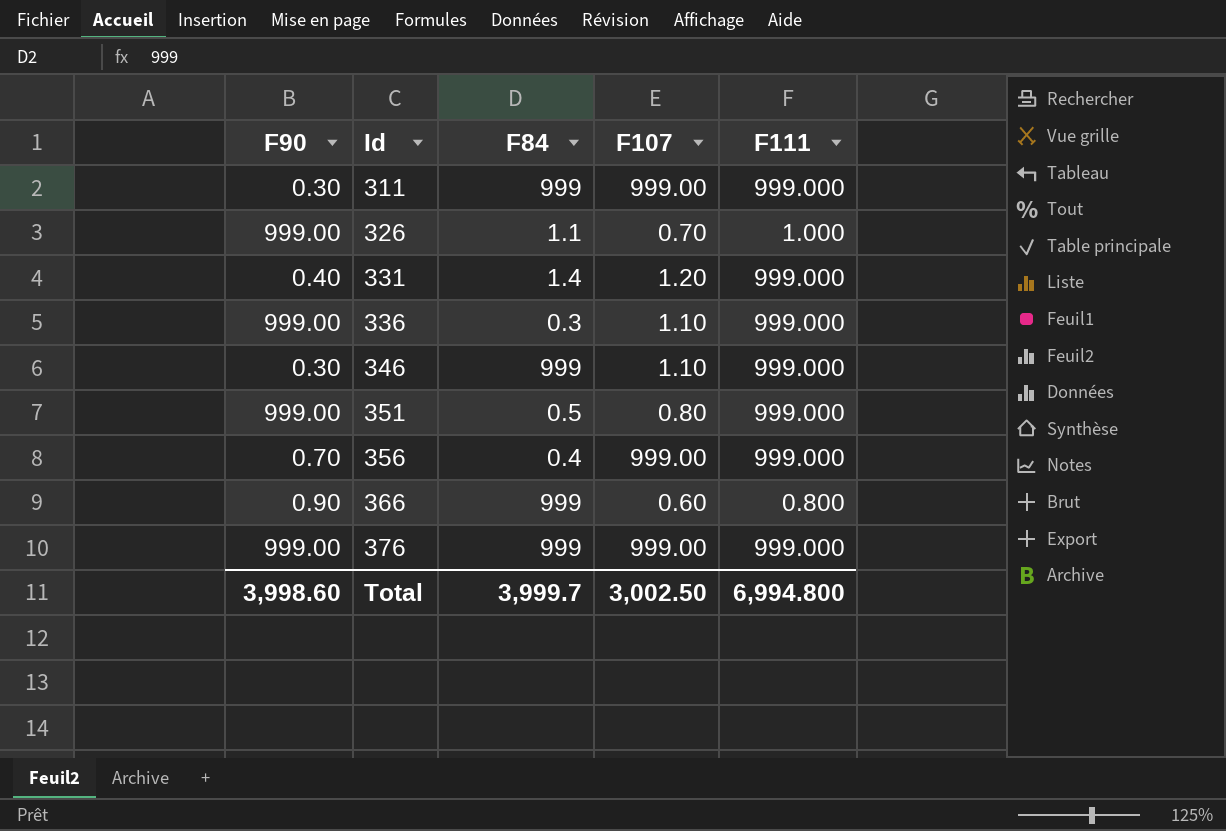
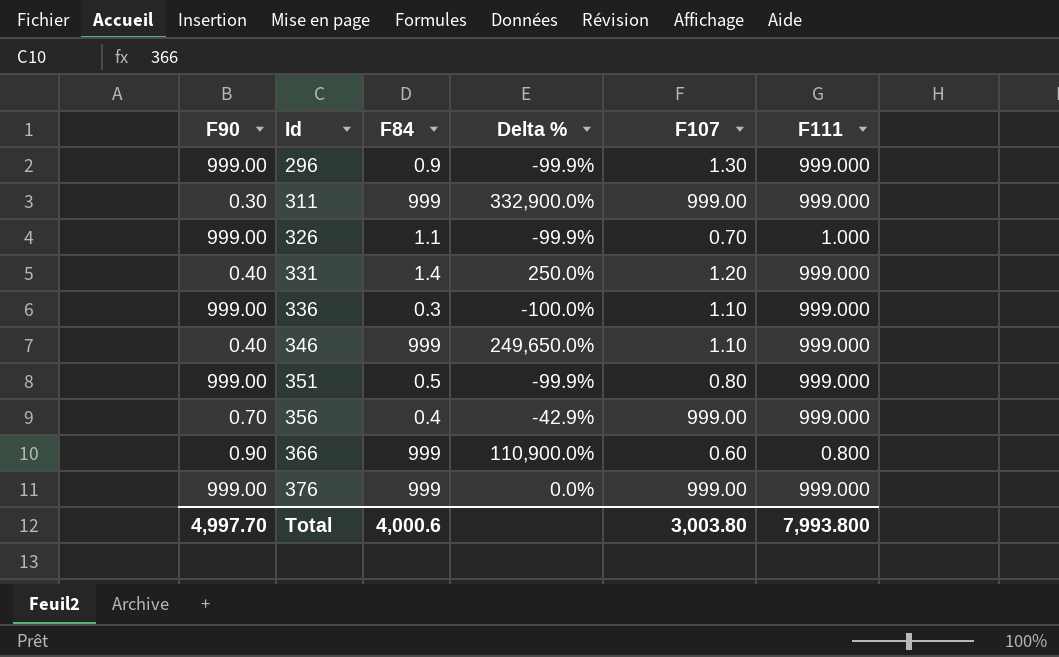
column Delta % | formula: none -> ([F84] - [F90]) / [F90]
row 296: none -> 999.00 | 0.9 | -99.9% | 1.30 | 999.000
346 | F90: 0.30 -> 0.40
Total | F90: 3,998.60 -> 4,997.70
Total | F84: 3,999.7 -> 4,000.6
Total | F107: 3,002.50 -> 3,003.80
Total | F111: 6,994.800 -> 7,993.800

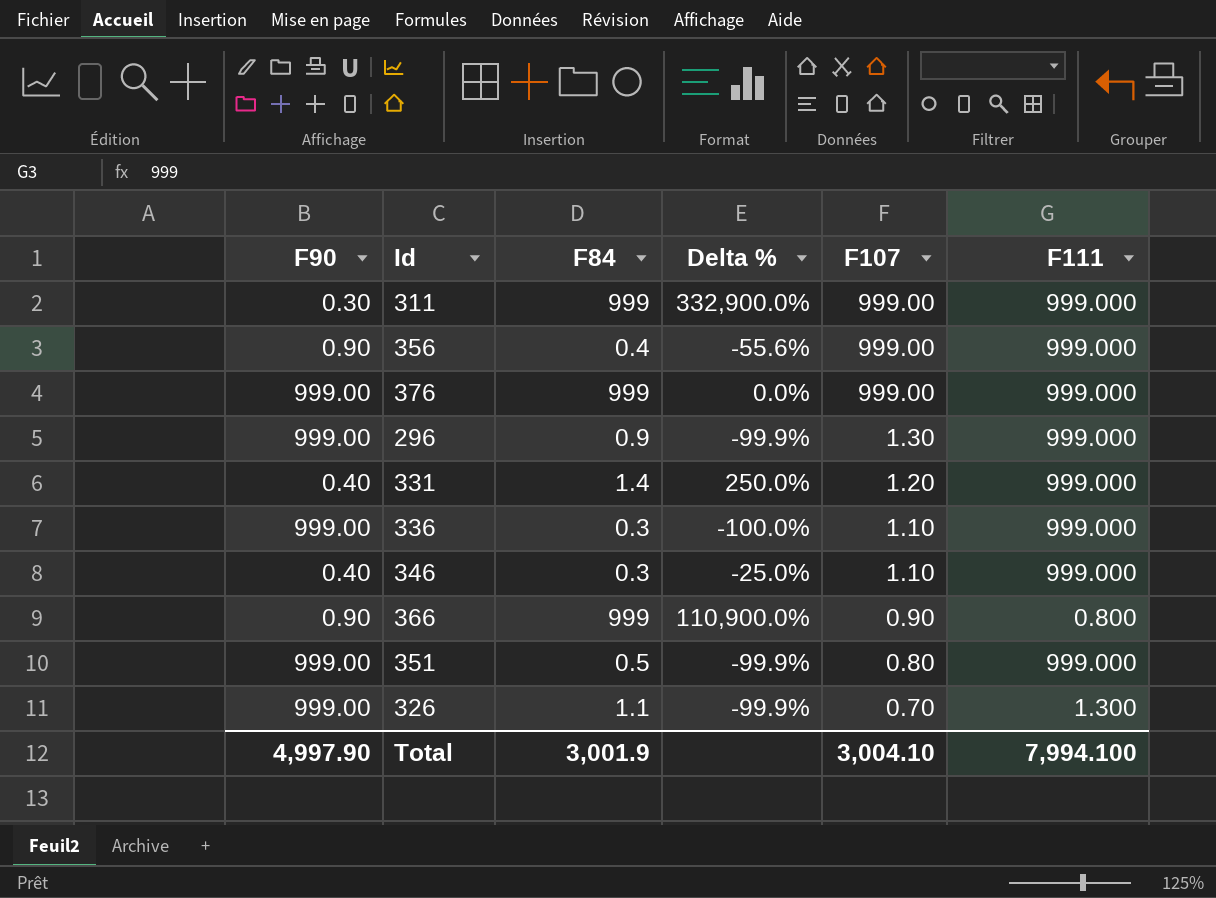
row order: Id ascending -> F107 descending
356 | F90: 0.70 -> 0.90
356 | Delta %: -42.9% -> -55.6%
346 | F84: 999 -> 0.3
346 | Delta %: 249,650.0% -> -25.0%
366 | F107: 0.60 -> 0.90
326 | F111: 1.000 -> 1.300
Total | F90: 4,997.70 -> 4,997.90
Total | F84: 4,000.6 -> 3,001.9
Total | F107: 3,003.80 -> 3,004.10
Total | F111: 7,993.800 -> 7,994.100

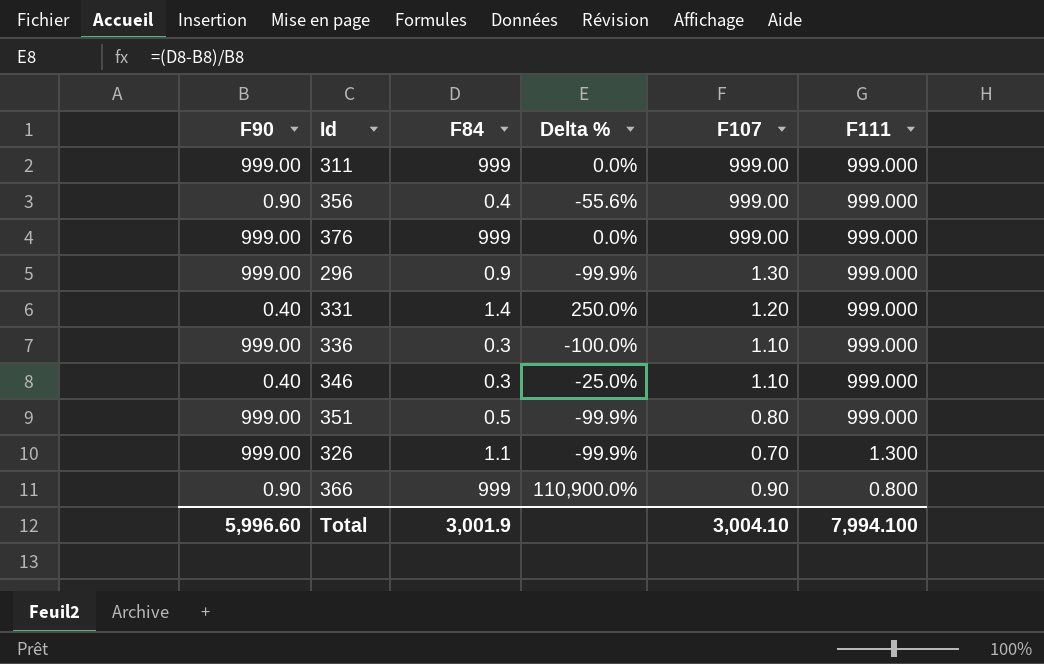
row order: F107 descending -> F111 descending
311 | F90: 0.30 -> 999.00
311 | Delta %: 332,900.0% -> 0.0%
Total | F90: 4,997.90 -> 5,996.60

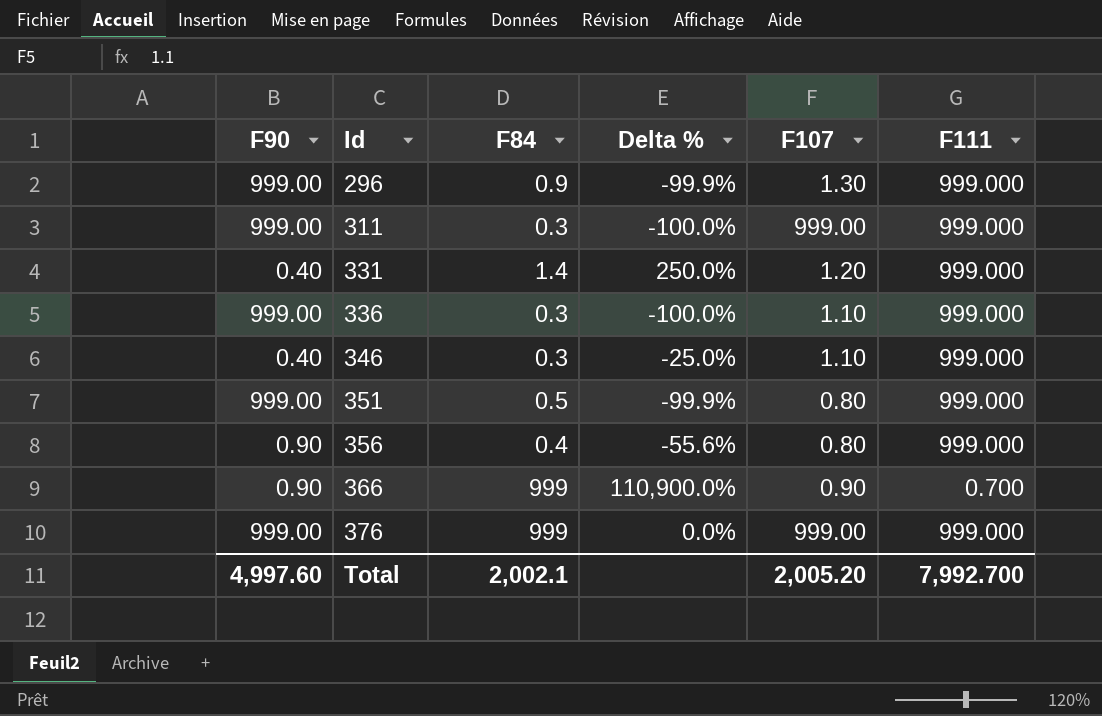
row order: F111 descending -> Id ascending
row 326: 999.00 | 1.1 | -99.9% | 0.70 | 1.300 -> none
311 | F84: 999 -> 0.3
311 | Delta %: 0.0% -> -100.0%
356 | F107: 999.00 -> 0.80
366 | F111: 0.800 -> 0.700
Total | F90: 5,996.60 -> 4,997.60
Total | F84: 3,001.9 -> 2,002.1
Total | F107: 3,004.10 -> 2,005.20
Total | F111: 7,994.100 -> 7,992.700

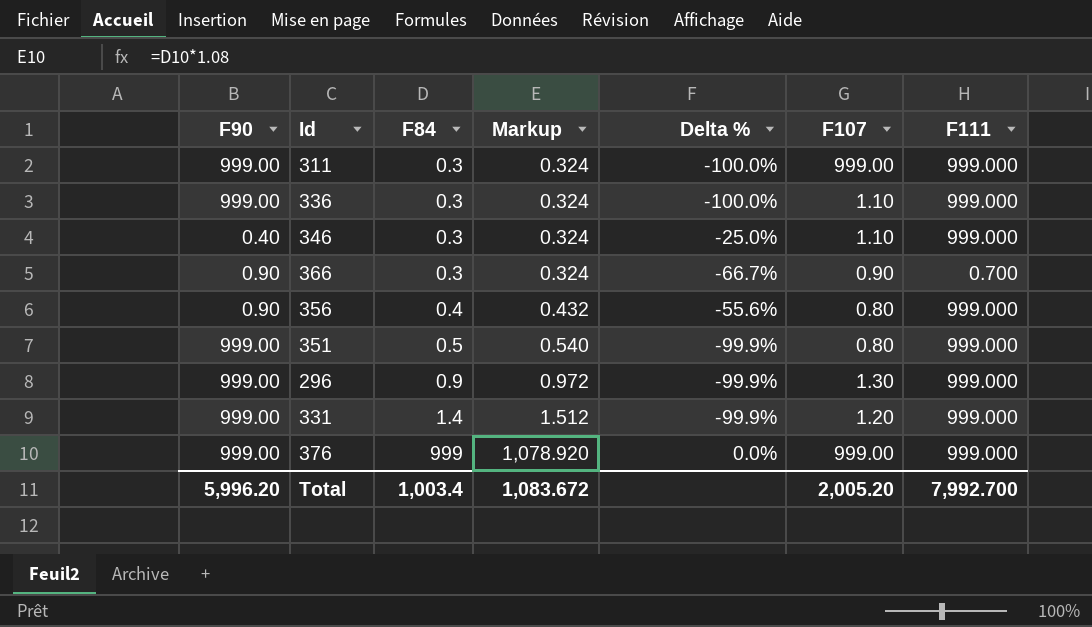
row order: Id ascending -> F84 ascending
column Markup | formula: none -> [F84] * 1.08
366 | F84: 999 -> 0.3
366 | Delta %: 110,900.0% -> -66.7%
331 | F90: 0.40 -> 999.00
331 | Delta %: 250.0% -> -99.9%
Total | F90: 4,997.60 -> 5,996.20
Total | F84: 2,002.1 -> 1,003.4

